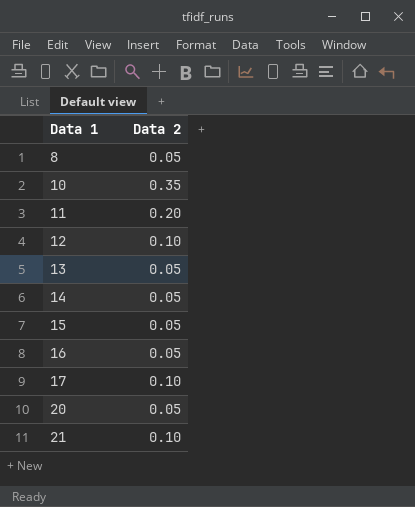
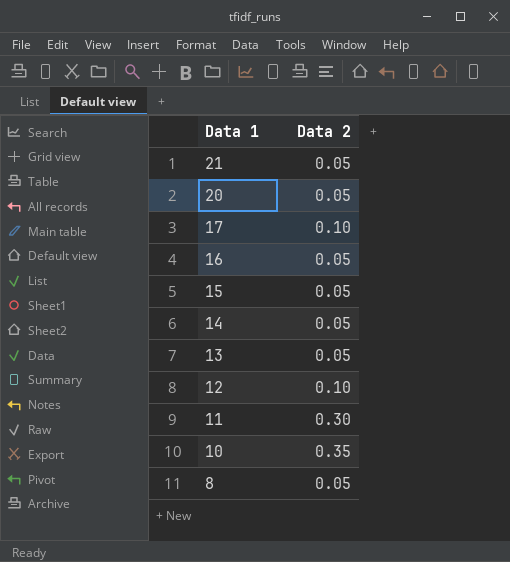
row order: Data 1 ascending -> Data 1 descending
21 | Data 2: 0.10 -> 0.05
11 | Data 2: 0.20 -> 0.30

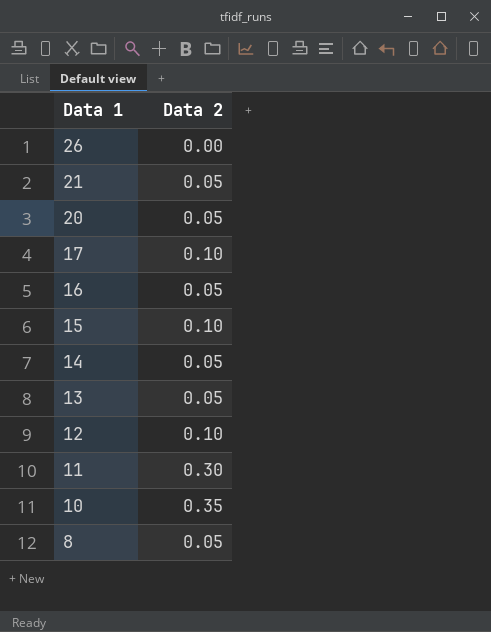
row 26: none -> 0.00
15 | Data 2: 0.05 -> 0.10

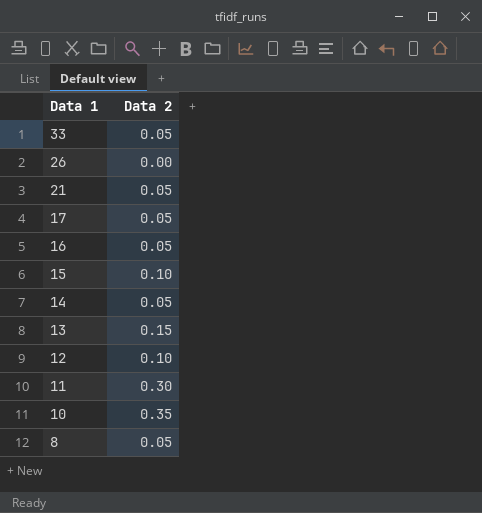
row 20: 0.05 -> none
row 33: none -> 0.05
17 | Data 2: 0.10 -> 0.05
13 | Data 2: 0.05 -> 0.15

